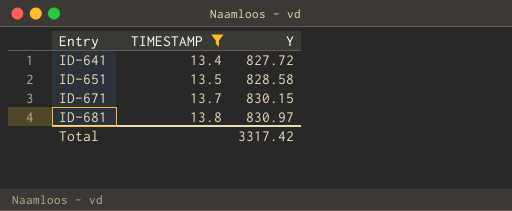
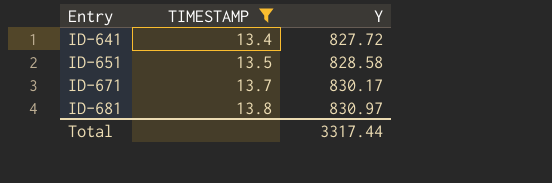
ID-671 | Y: 830.15 -> 830.17
Total | Y: 3317.42 -> 3317.44

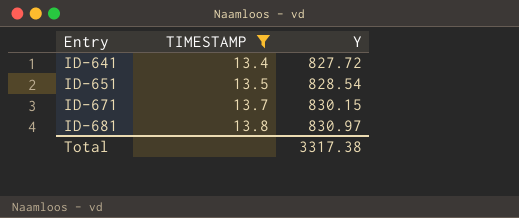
ID-651 | Y: 828.58 -> 828.54
ID-671 | Y: 830.17 -> 830.15
Total | Y: 3317.44 -> 3317.38

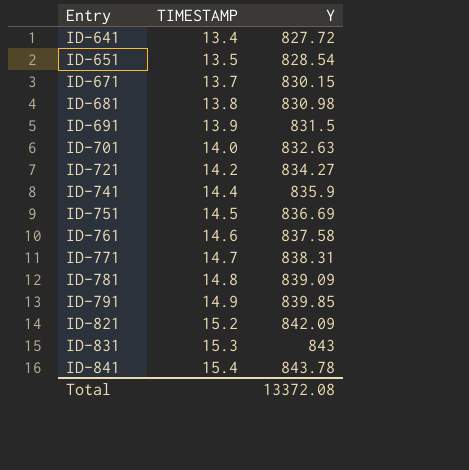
filter: TIMESTAMP <= 13.8 -> none
ID-681 | Y: 830.97 -> 830.98
Total | Y: 3317.38 -> 13372.08

